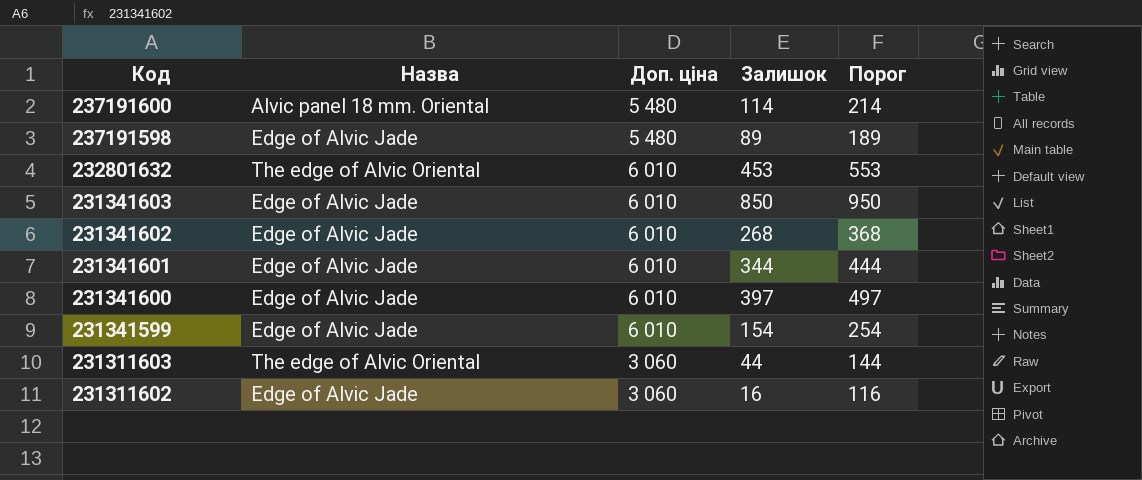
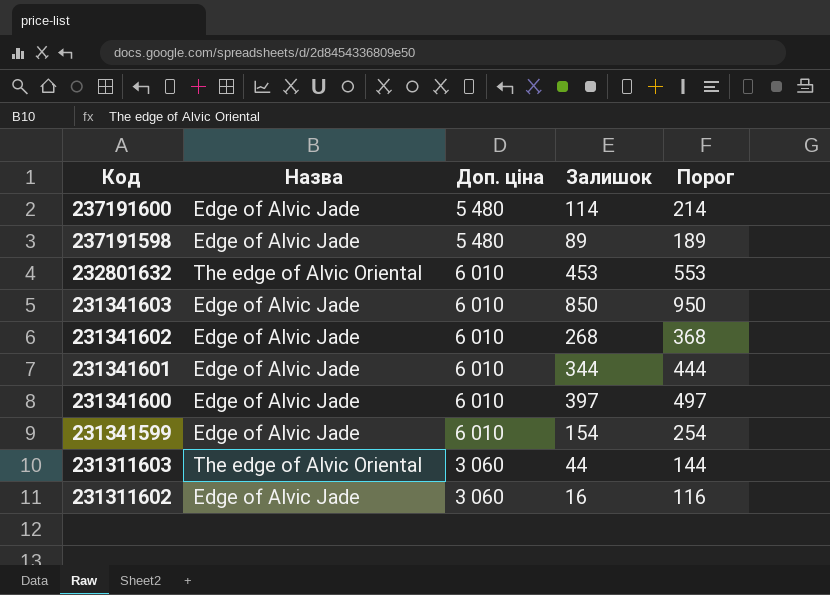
237191600 | Назва: Alvic panel 18 mm. Oriental -> Edge of Alvic Jade

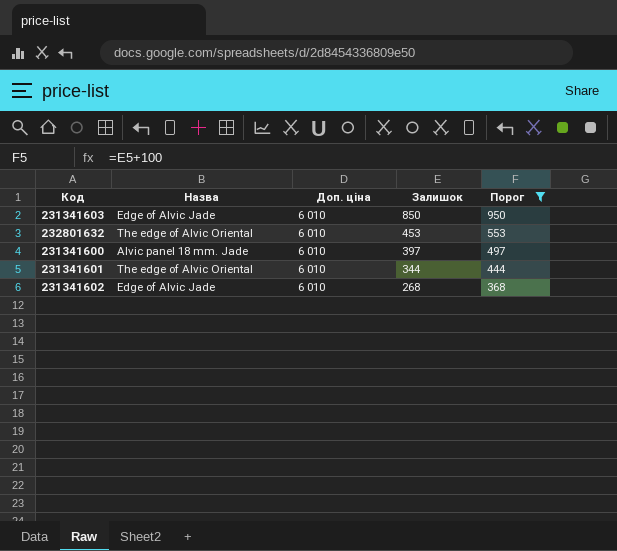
filter: none -> Порог >= 368
row order: Код descending -> Залишок descending
231341600 | Назва: Edge of Alvic Jade -> Alvic panel 18 mm. Jade
231341601 | Назва: Edge of Alvic Jade -> The edge of Alvic Oriental

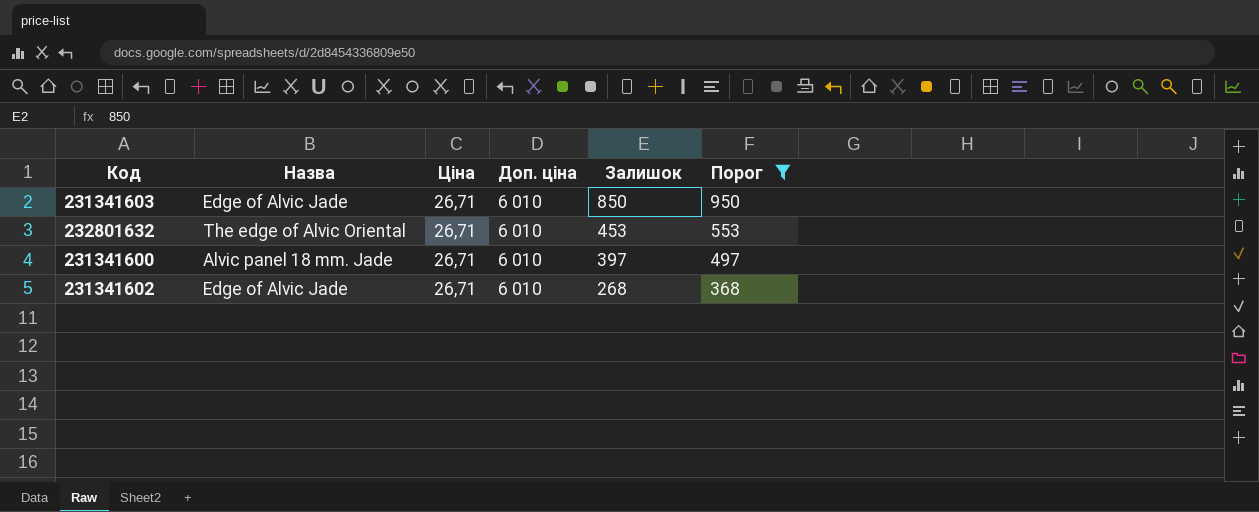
column Ціна | position: none -> 3
row 231341601: The edge of Alvic Oriental | 6 010 | 344 | 444 -> none

